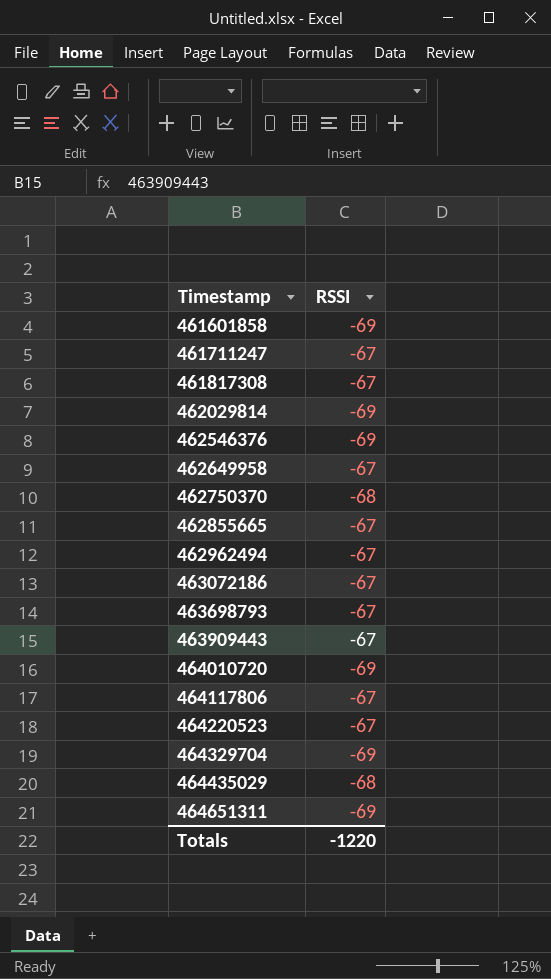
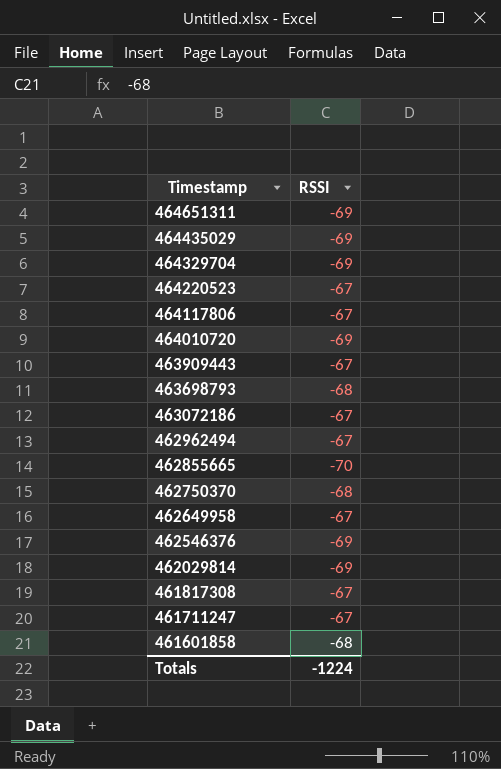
row order: Timestamp ascending -> Timestamp descending
464435029 | RSSI: -68 -> -69
463698793 | RSSI: -67 -> -68
462855665 | RSSI: -67 -> -70
461601858 | RSSI: -69 -> -68
Totals | RSSI: -1220 -> -1224

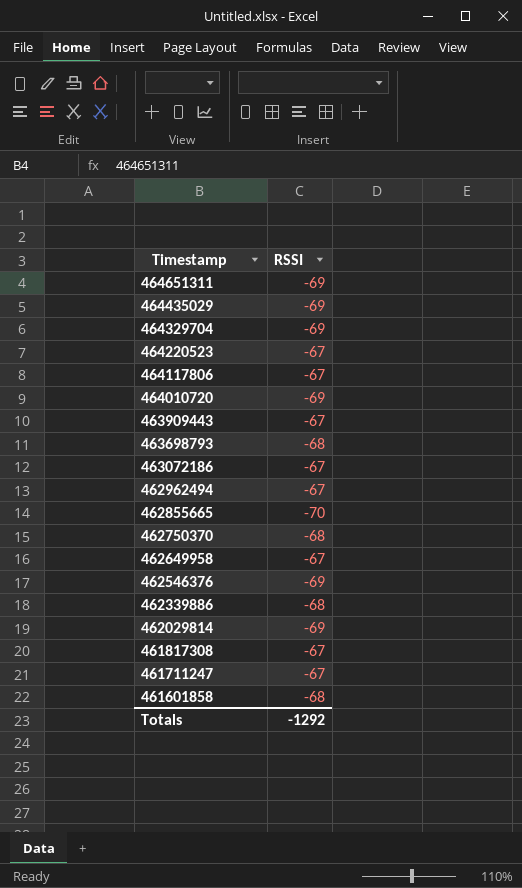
row 462339886: none -> -68
Totals | RSSI: -1224 -> -1292

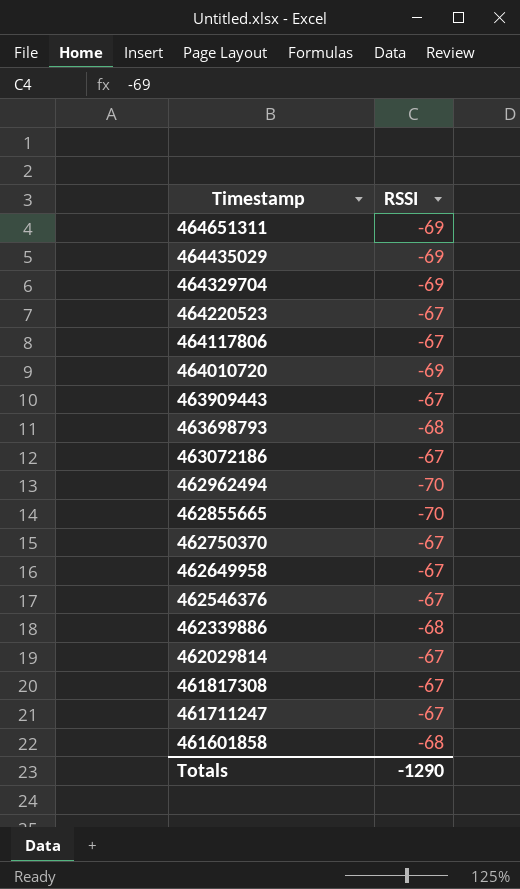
462962494 | RSSI: -67 -> -70
462750370 | RSSI: -68 -> -67
462546376 | RSSI: -69 -> -67
462029814 | RSSI: -69 -> -67
Totals | RSSI: -1292 -> -1290

